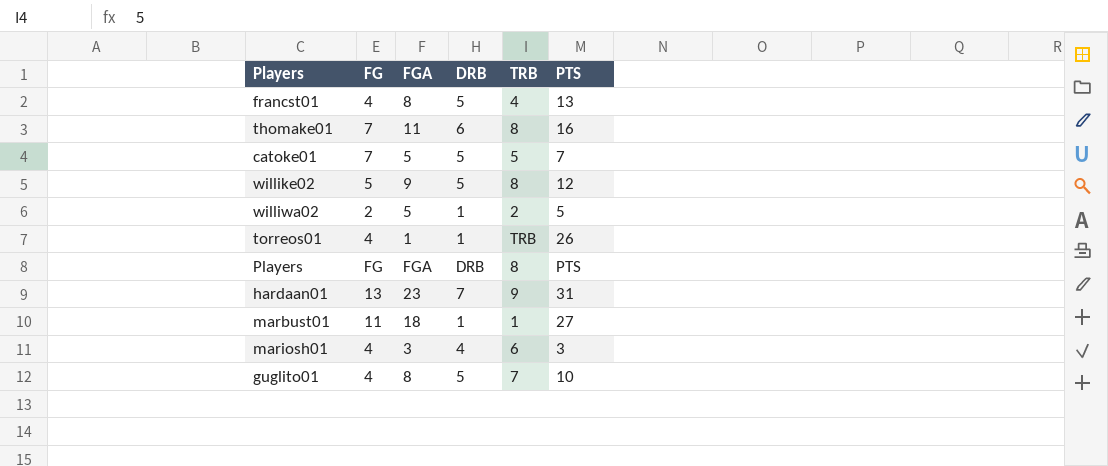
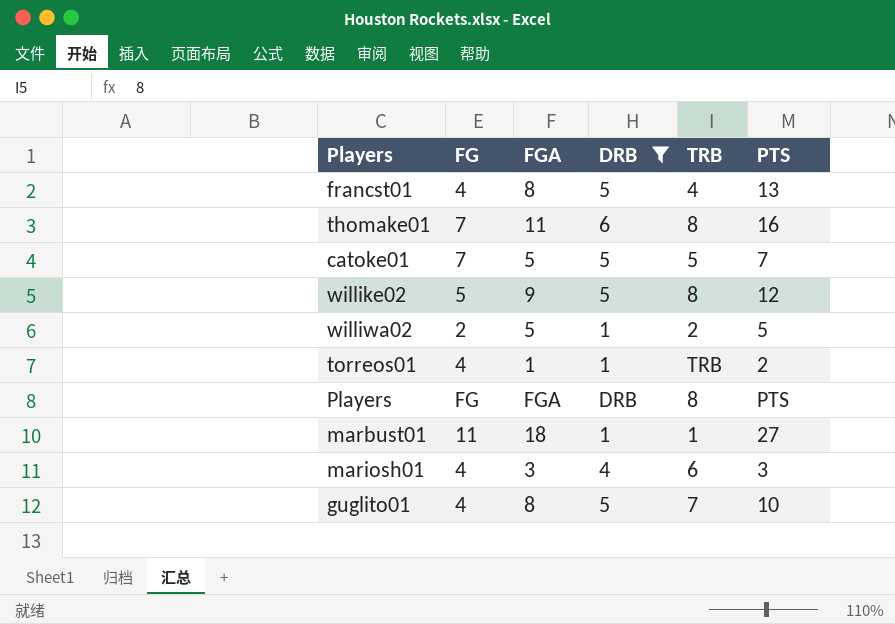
filter: none -> DRB != 7
torreos01 | PTS: 26 -> 2

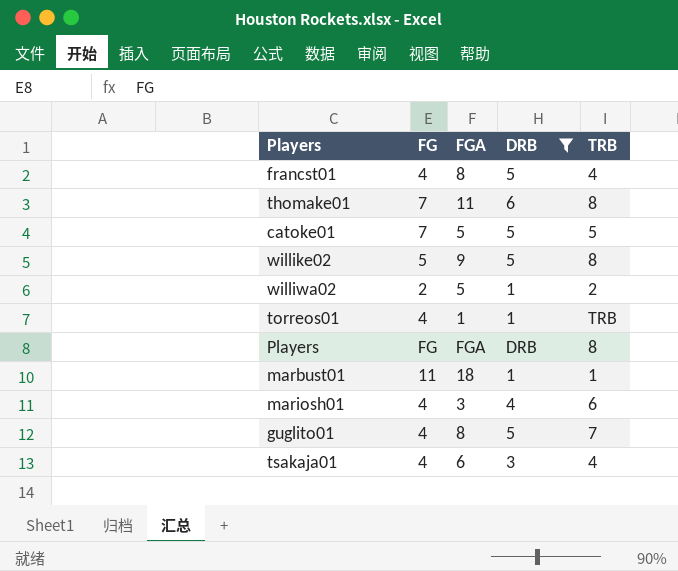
column PTS | position: 6 -> none
row tsakaja01: none -> 4 | 6 | 3 | 4

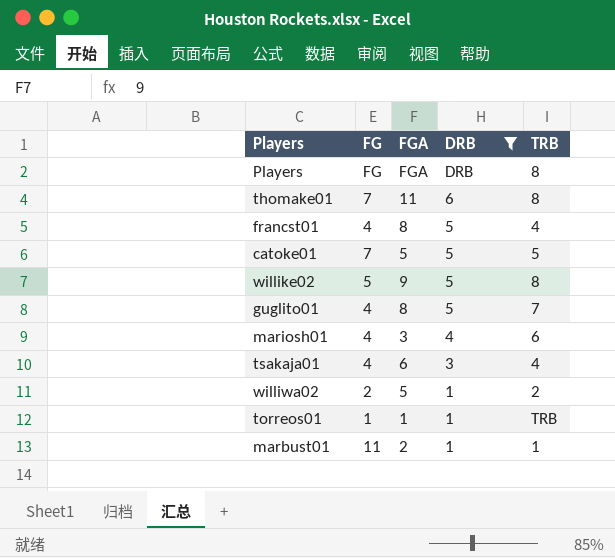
row order: none -> DRB descending
torreos01 | FG: 4 -> 1
marbust01 | FGA: 18 -> 2

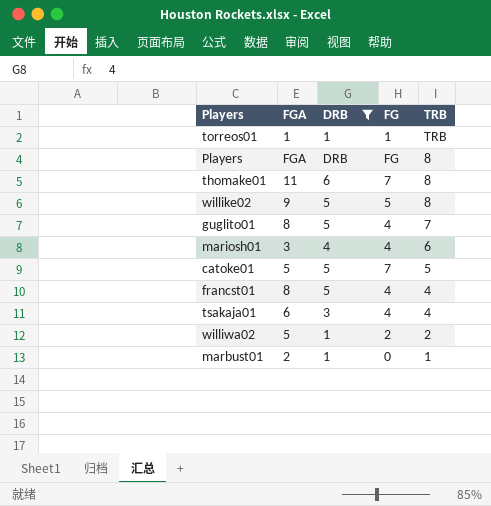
row order: DRB descending -> TRB descending
column FG | position: 2 -> 4
marbust01 | FG: 11 -> 0

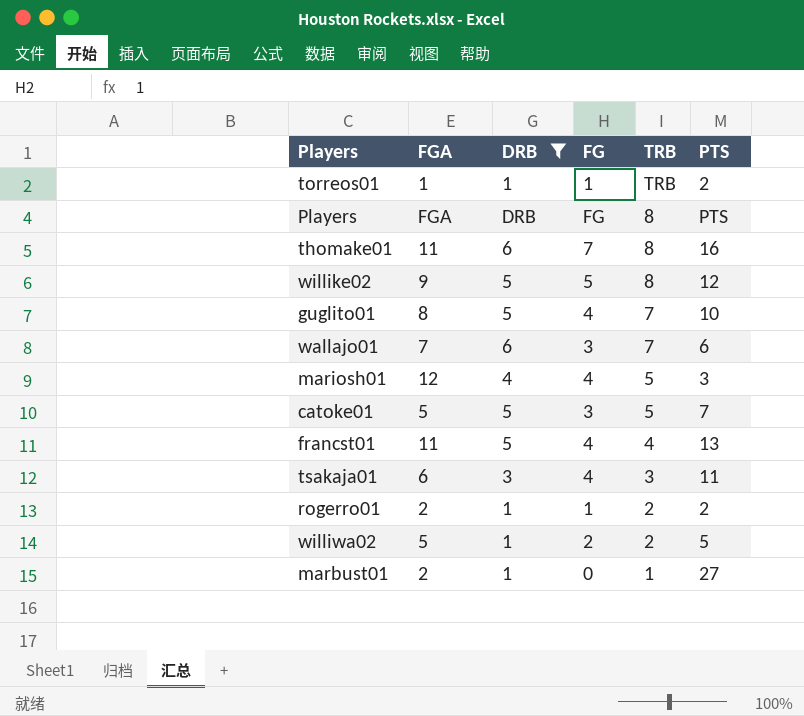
column PTS | position: none -> 6
row wallajo01: none -> 7 | 6 | 3 | 7 | 6
mariosh01 | FGA: 3 -> 12
mariosh01 | TRB: 6 -> 5
catoke01 | FG: 7 -> 3
francst01 | FGA: 8 -> 11
tsakaja01 | TRB: 4 -> 3
row rogerro01: none -> 2 | 1 | 1 | 2 | 2

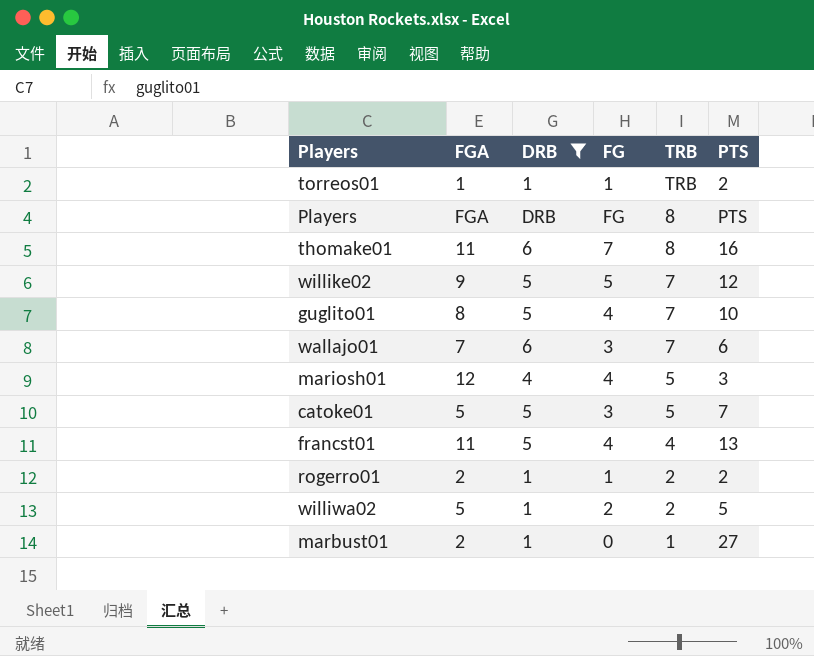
row tsakaja01: 6 | 3 | 4 | 3 | 11 -> none
willike02 | TRB: 8 -> 7

